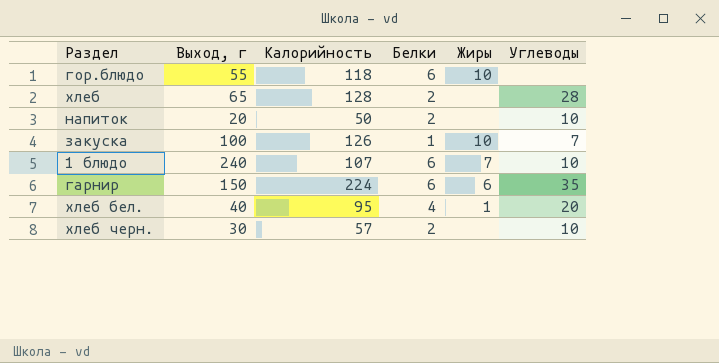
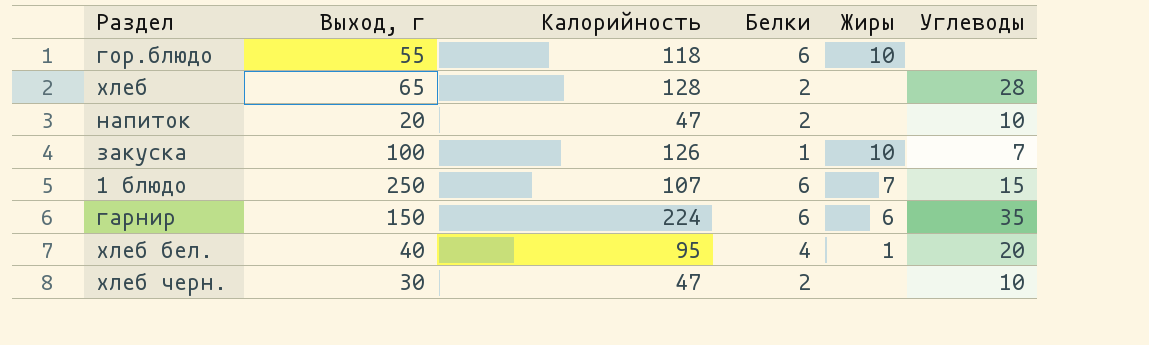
напиток | Калорийность: 50 -> 47
1 блюдо | Выход, г: 240 -> 250
1 блюдо | Углеводы: 10 -> 15
хлеб черн. | Калорийность: 57 -> 47

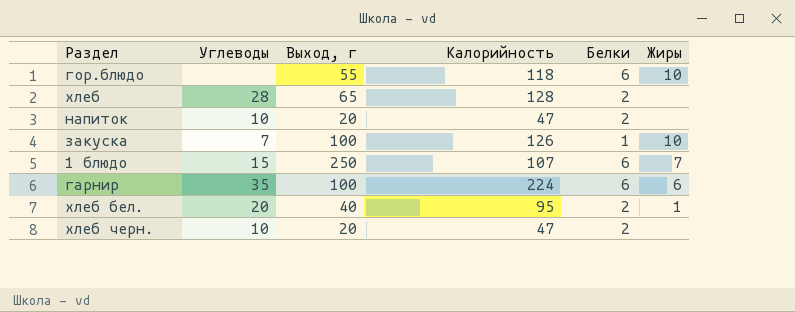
column Углеводы | position: 6 -> 2
гарнир | Выход, г: 150 -> 100
хлеб бел. | Белки: 4 -> 2
хлеб черн. | Выход, г: 30 -> 20

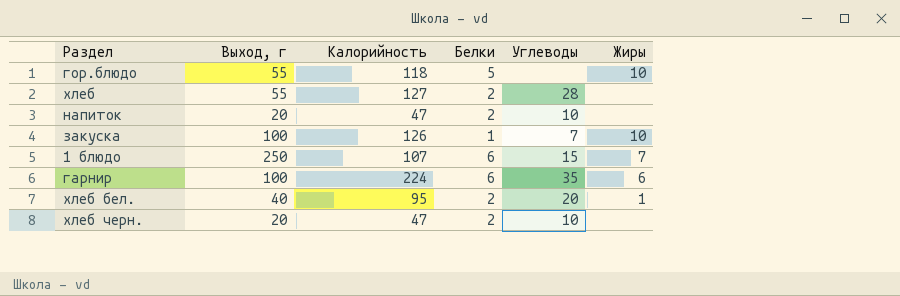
column Углеводы | position: 2 -> 5
гор.блюдо | Белки: 6 -> 5
хлеб | Выход, г: 65 -> 55
хлеб | Калорийность: 128 -> 127

